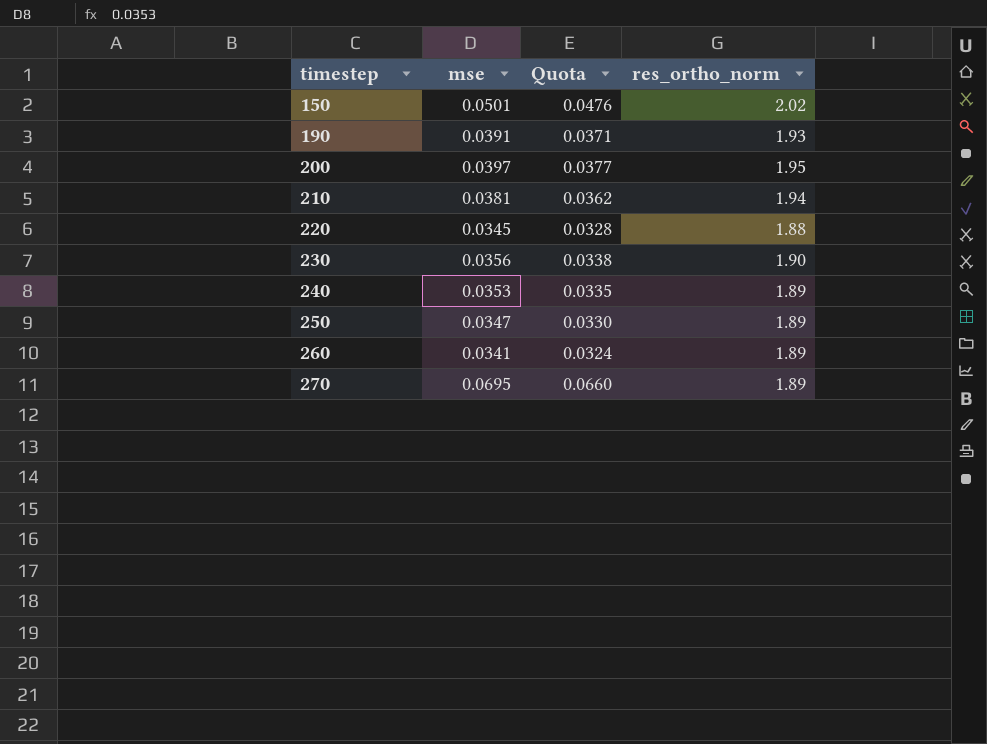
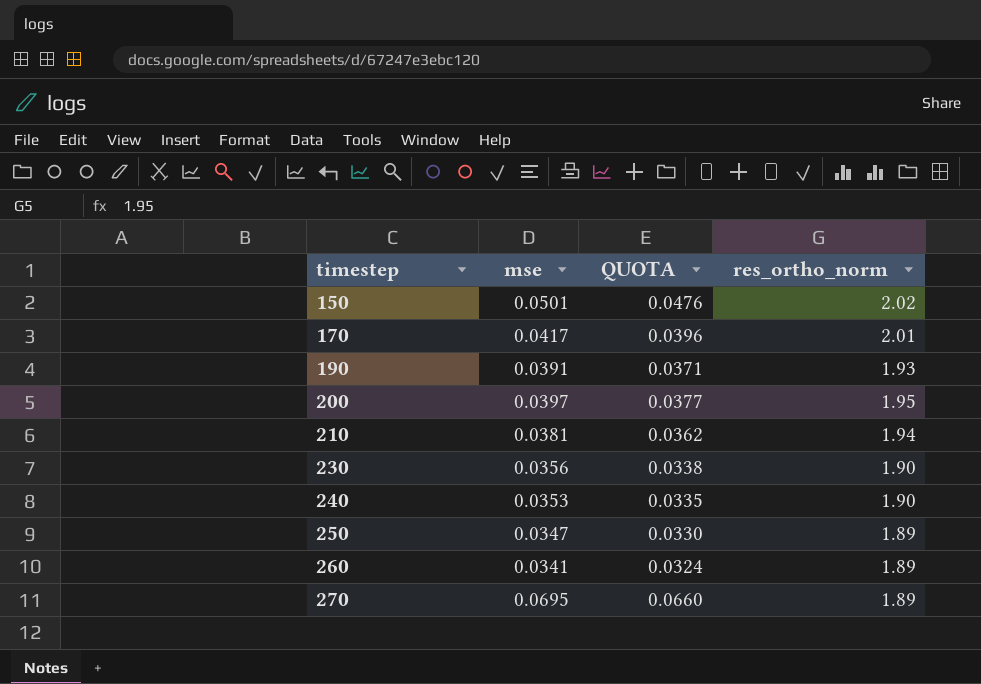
column name: Quota -> QUOTA
row 220: 0.0345 | 0.0328 | 1.88 -> none
row 170: none -> 0.0417 | 0.0396 | 2.01
240 | res_ortho_norm: 1.89 -> 1.90

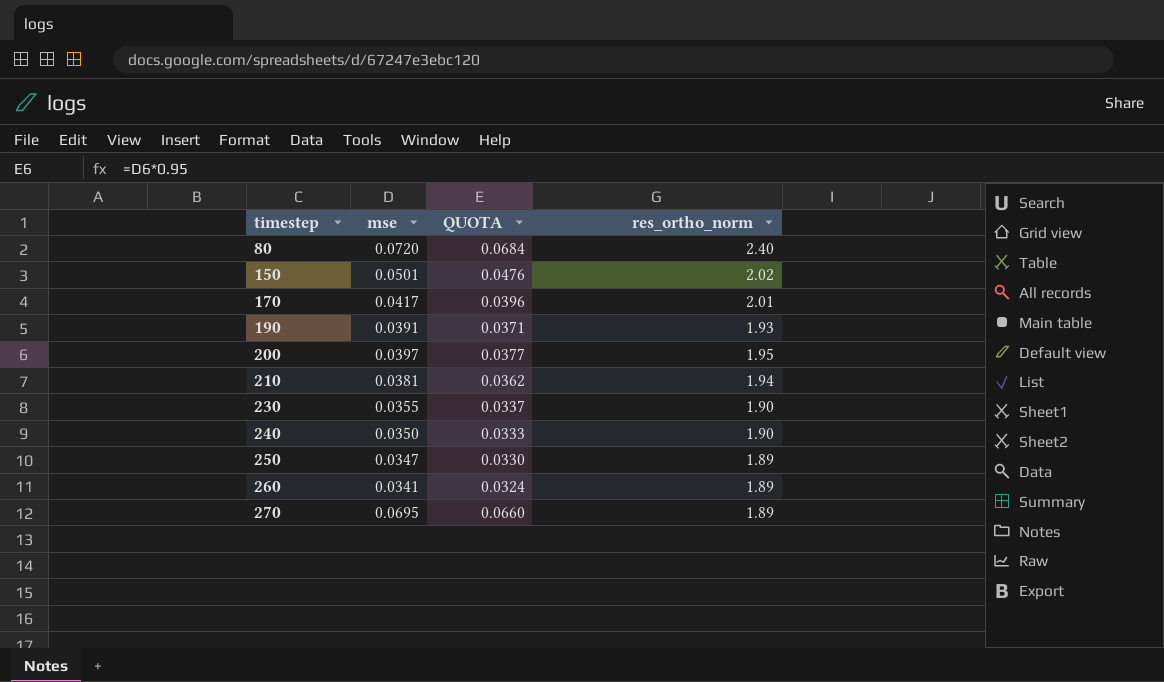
row 80: none -> 0.0720 | 0.0684 | 2.40
230 | mse: 0.0356 -> 0.0355
230 | QUOTA: 0.0338 -> 0.0337
240 | mse: 0.0353 -> 0.0350
240 | QUOTA: 0.0335 -> 0.0333

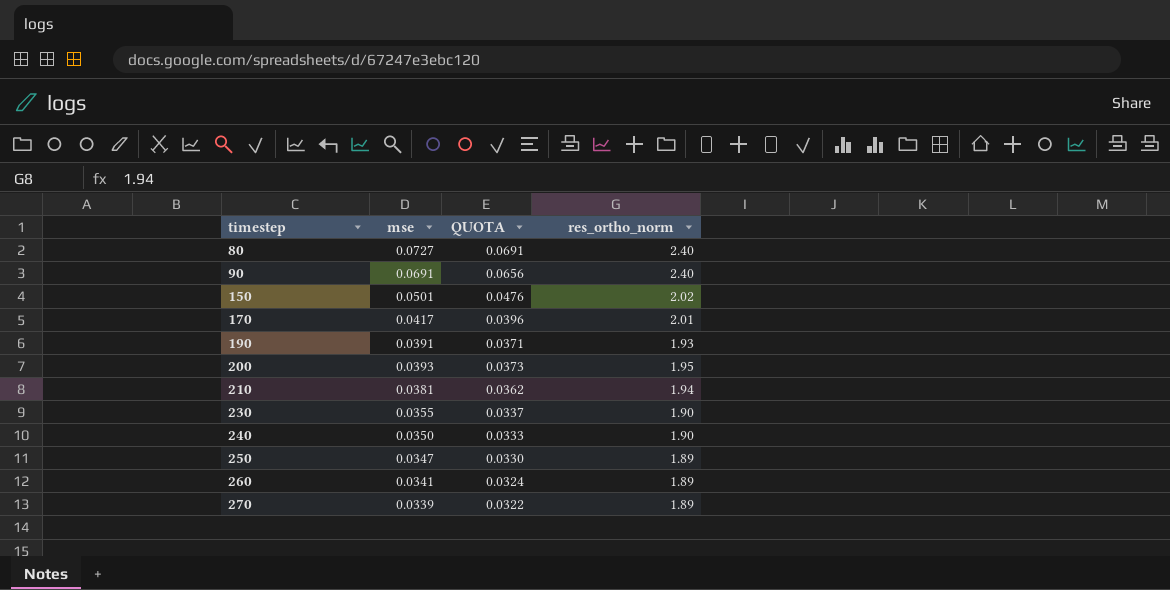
80 | mse: 0.0720 -> 0.0727
80 | QUOTA: 0.0684 -> 0.0691
row 90: none -> 0.0691 | 0.0656 | 2.40
200 | mse: 0.0397 -> 0.0393
200 | QUOTA: 0.0377 -> 0.0373
270 | mse: 0.0695 -> 0.0339
270 | QUOTA: 0.0660 -> 0.0322

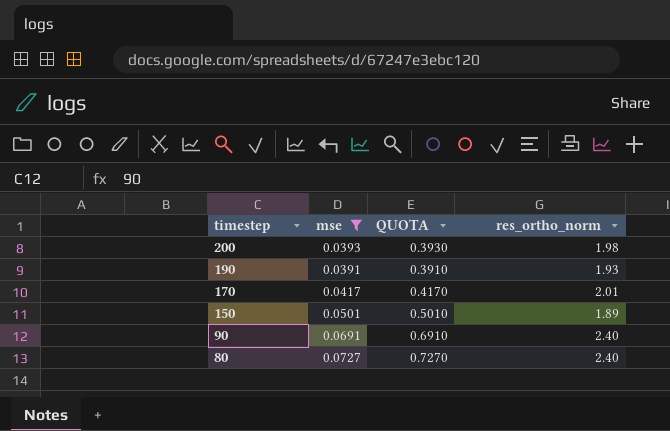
filter: none -> mse >= 0.0391
row order: timestep ascending -> timestep descending
column QUOTA | formula: [mse] * 0.95 -> [mse] * 10
200 | res_ortho_norm: 1.95 -> 1.98
150 | res_ortho_norm: 2.02 -> 1.89

